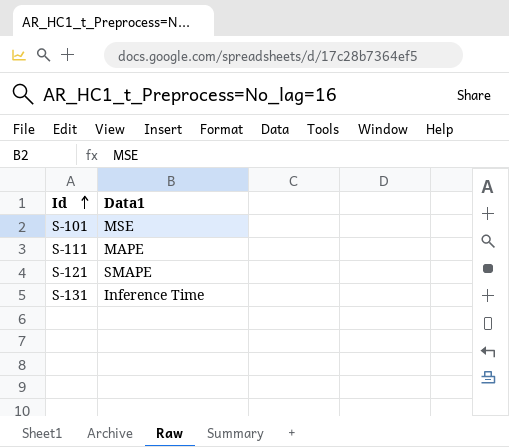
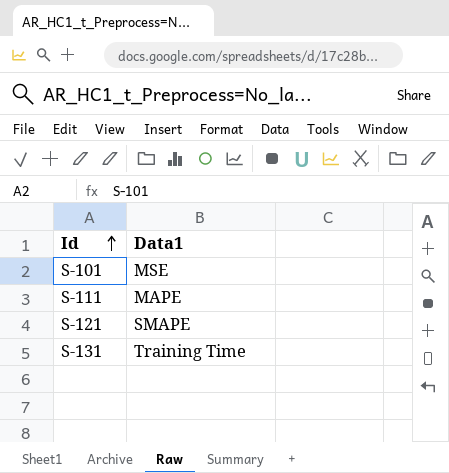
S-131 | Data1: Inference Time -> Training Time

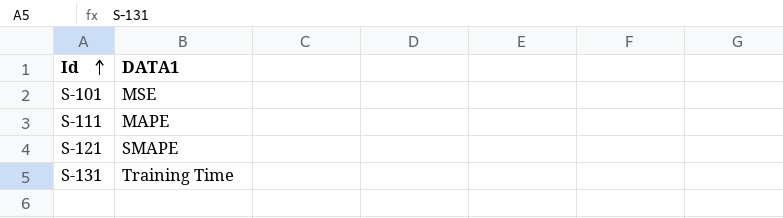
column name: Data1 -> DATA1

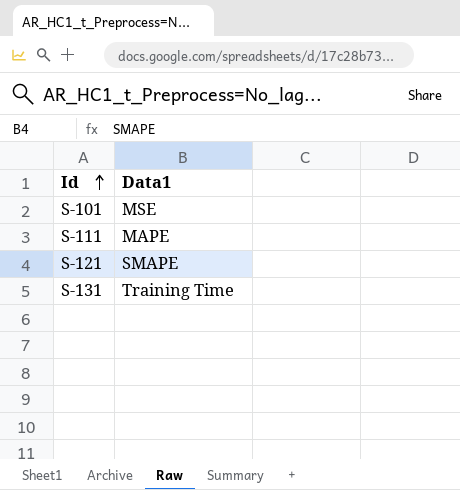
column name: DATA1 -> Data1

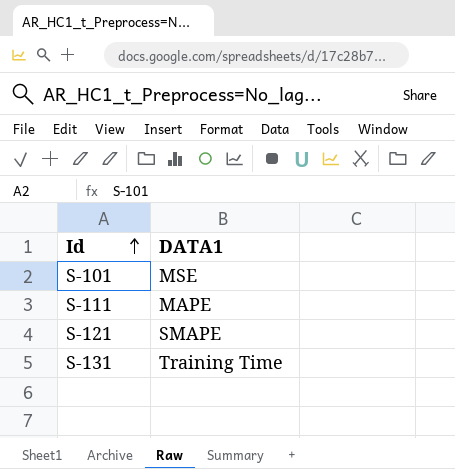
column name: Data1 -> DATA1

